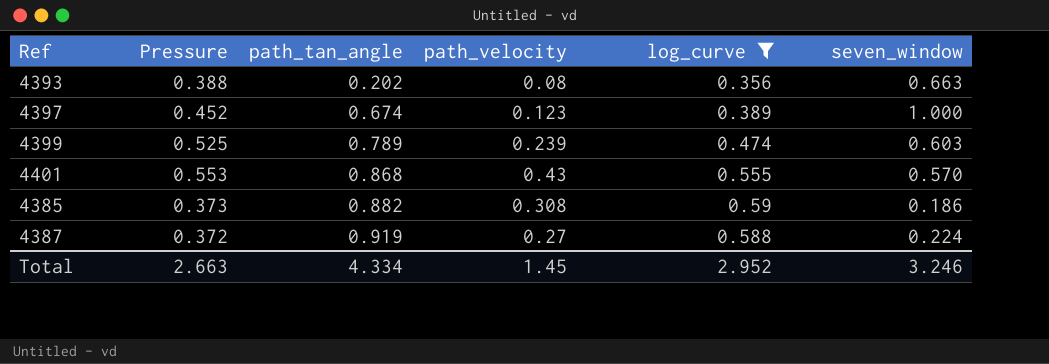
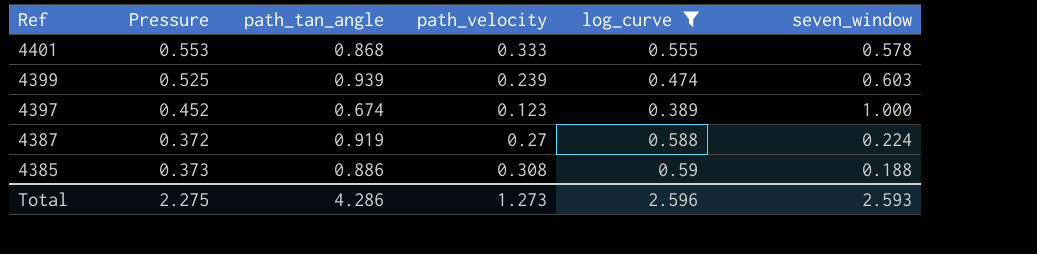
row order: path_tan_angle ascending -> Ref descending
row 4393: 0.388 | 0.202 | 0.08 | 0.356 | 0.663 -> none
4401 | path_velocity: 0.43 -> 0.333
4401 | seven_window: 0.570 -> 0.578
4399 | path_tan_angle: 0.789 -> 0.939
4385 | path_tan_angle: 0.882 -> 0.886
4385 | seven_window: 0.186 -> 0.188
Total | Pressure: 2.663 -> 2.275
Total | path_tan_angle: 4.334 -> 4.286
Total | path_velocity: 1.45 -> 1.273
Total | log_curve: 2.952 -> 2.596
Total | seven_window: 3.246 -> 2.593

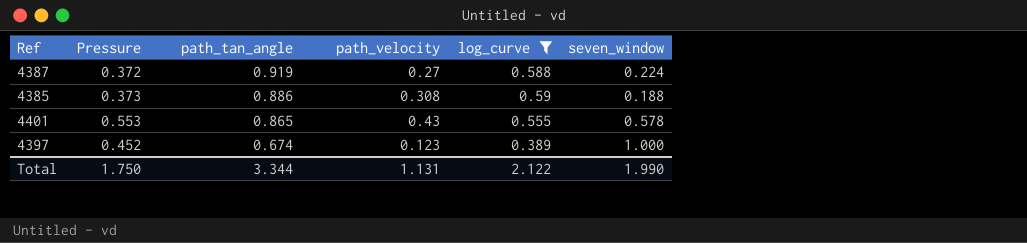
row order: Ref descending -> path_tan_angle descending
row 4399: 0.525 | 0.939 | 0.239 | 0.474 | 0.603 -> none
4401 | path_tan_angle: 0.868 -> 0.865
4401 | path_velocity: 0.333 -> 0.43
Total | Pressure: 2.275 -> 1.750
Total | path_tan_angle: 4.286 -> 3.344
Total | path_velocity: 1.273 -> 1.131
Total | log_curve: 2.596 -> 2.122
Total | seven_window: 2.593 -> 1.990

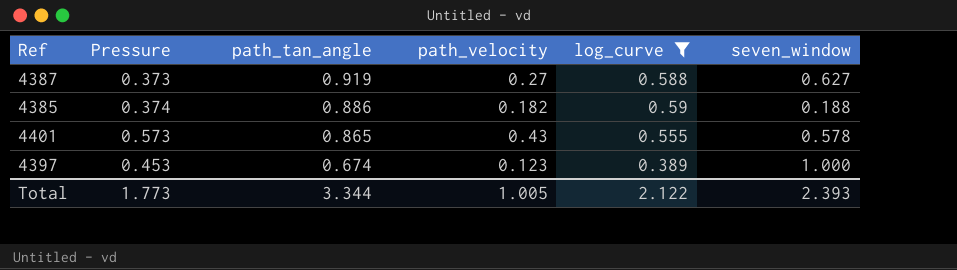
4387 | Pressure: 0.372 -> 0.373
4387 | seven_window: 0.224 -> 0.627
4385 | Pressure: 0.373 -> 0.374
4385 | path_velocity: 0.308 -> 0.182
4401 | Pressure: 0.553 -> 0.573
4397 | Pressure: 0.452 -> 0.453
Total | Pressure: 1.750 -> 1.773
Total | path_velocity: 1.131 -> 1.005
Total | seven_window: 1.990 -> 2.393

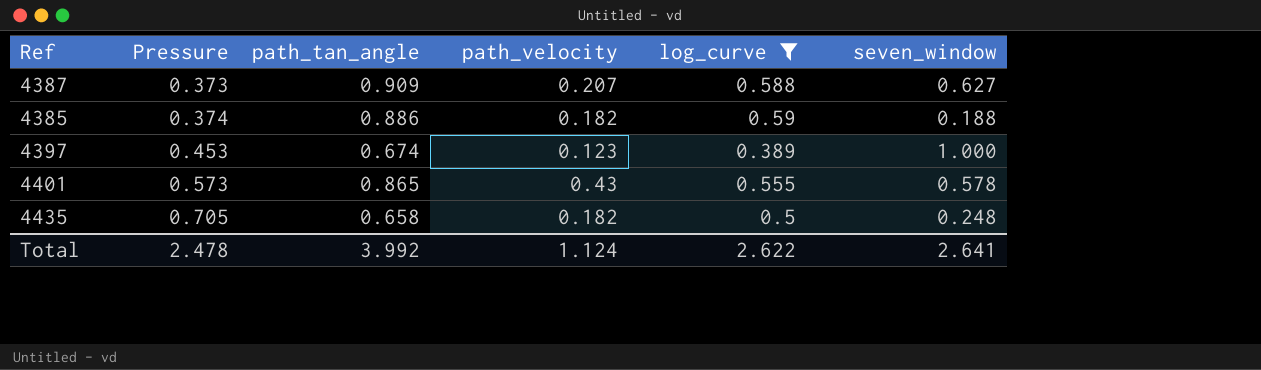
row order: path_tan_angle descending -> Pressure ascending
4387 | path_tan_angle: 0.919 -> 0.909
4387 | path_velocity: 0.27 -> 0.207
row 4435: none -> 0.705 | 0.658 | 0.182 | 0.5 | 0.248
Total | Pressure: 1.773 -> 2.478
Total | path_tan_angle: 3.344 -> 3.992
Total | path_velocity: 1.005 -> 1.124
Total | log_curve: 2.122 -> 2.622
Total | seven_window: 2.393 -> 2.641

